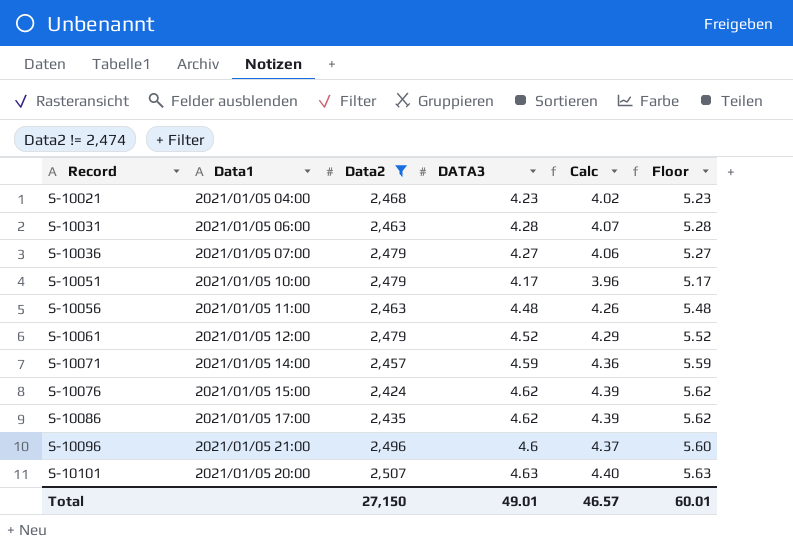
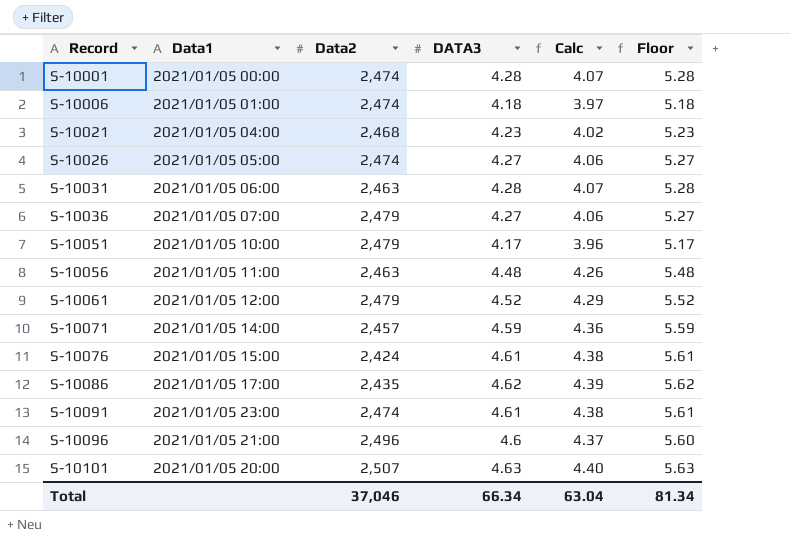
filter: Data2 != 2,474 -> none
S-10076 | DATA3: 4.62 -> 4.61
S-10076 | Calc: 4.39 -> 4.38
S-10076 | Floor: 5.62 -> 5.61
Total | Data2: 27,150 -> 37,046
Total | DATA3: 49.01 -> 66.34
Total | Calc: 46.57 -> 63.04
Total | Floor: 60.01 -> 81.34

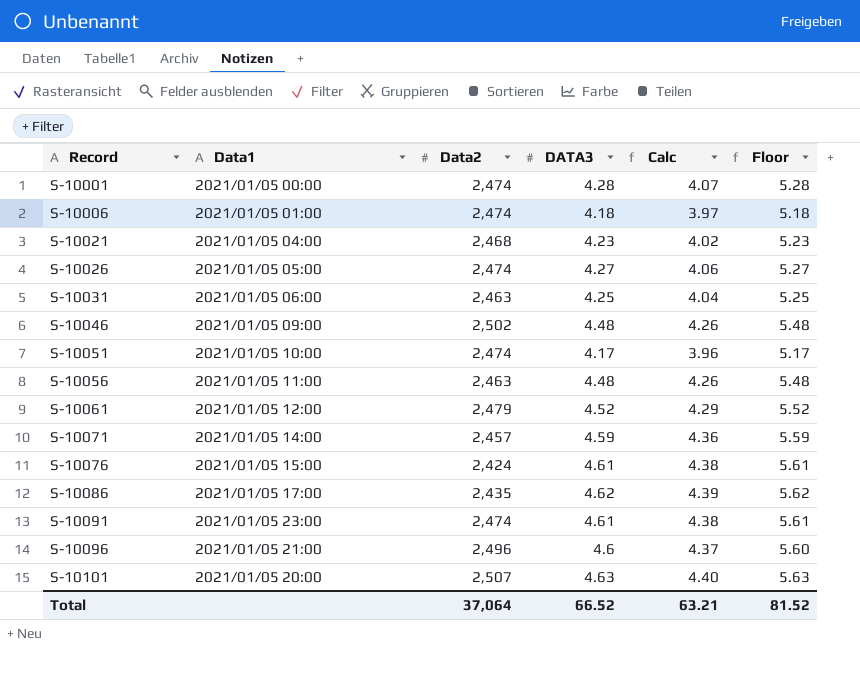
row S-10036: 2021/01/05 07:00 | 2,479 | 4.27 | 4.06 | 5.27 -> none
S-10031 | DATA3: 4.28 -> 4.25
S-10031 | Calc: 4.07 -> 4.04
S-10031 | Floor: 5.28 -> 5.25
row S-10046: none -> 2021/01/05 09:00 | 2,502 | 4.48 | 4.26 | 5.48
S-10051 | Data2: 2,479 -> 2,474
Total | Data2: 37,046 -> 37,064
Total | DATA3: 66.34 -> 66.52
Total | Calc: 63.04 -> 63.21
Total | Floor: 81.34 -> 81.52

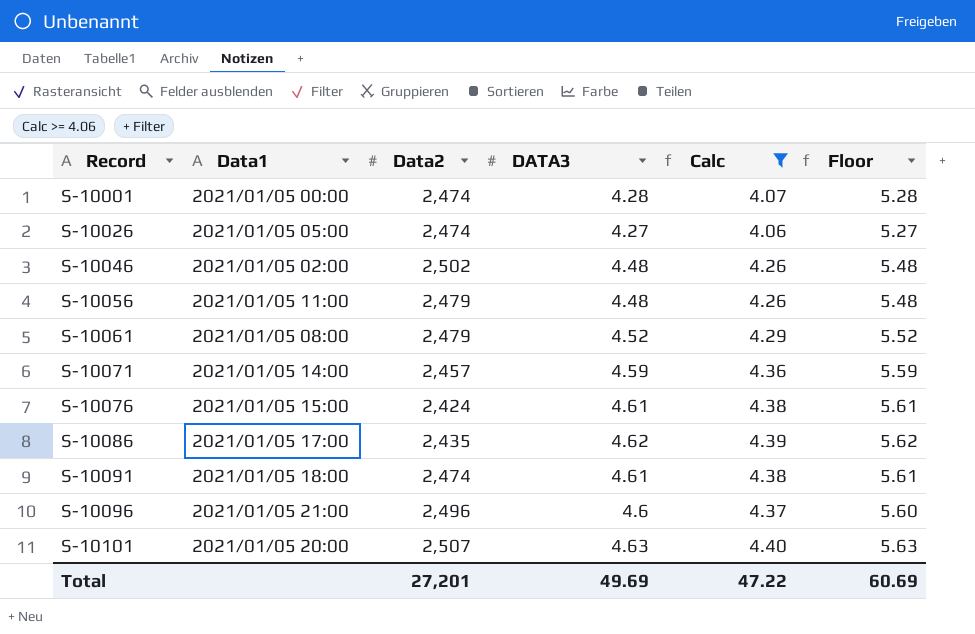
filter: none -> Calc >= 4.06
S-10046 | Data1: 2021/01/05 09:00 -> 2021/01/05 02:00
S-10056 | Data2: 2,463 -> 2,479
S-10061 | Data1: 2021/01/05 12:00 -> 2021/01/05 08:00
S-10091 | Data1: 2021/01/05 23:00 -> 2021/01/05 18:00
Total | Data2: 37,064 -> 27,201
Total | DATA3: 66.52 -> 49.69
Total | Calc: 63.21 -> 47.22
Total | Floor: 81.52 -> 60.69

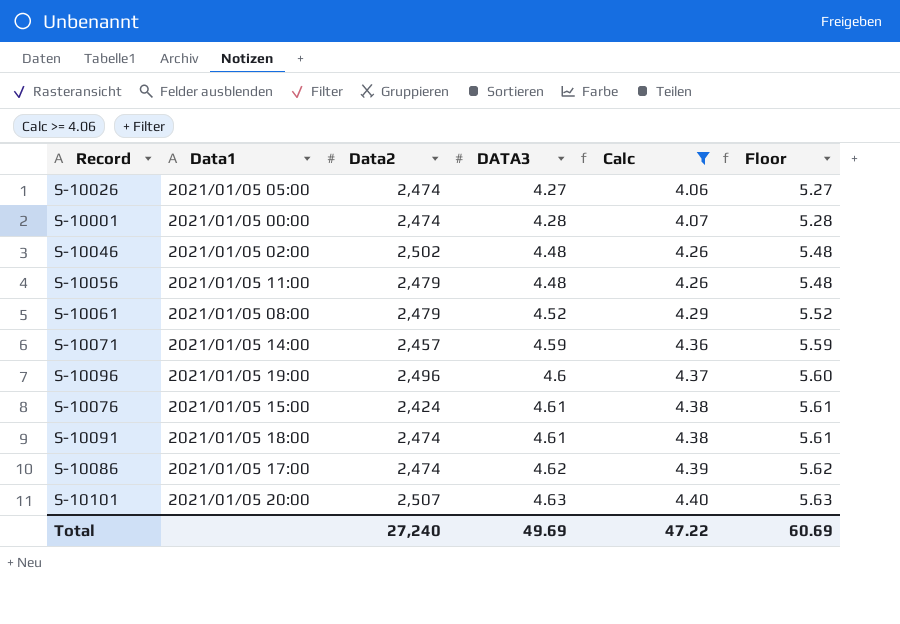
row order: Record ascending -> DATA3 ascending
S-10096 | Data1: 2021/01/05 21:00 -> 2021/01/05 19:00
S-10086 | Data2: 2,435 -> 2,474
Total | Data2: 27,201 -> 27,240

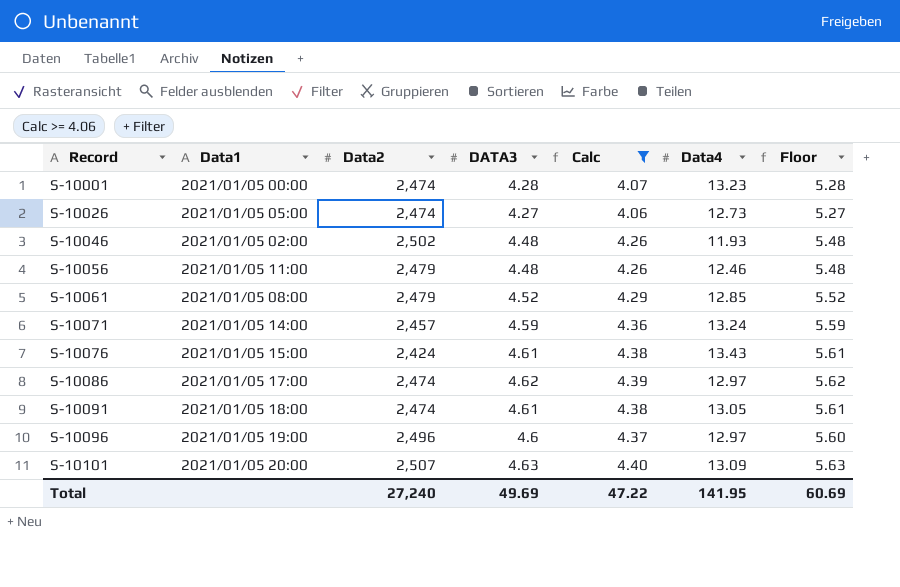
row order: DATA3 ascending -> Record ascending
column Data4 | position: none -> 6

